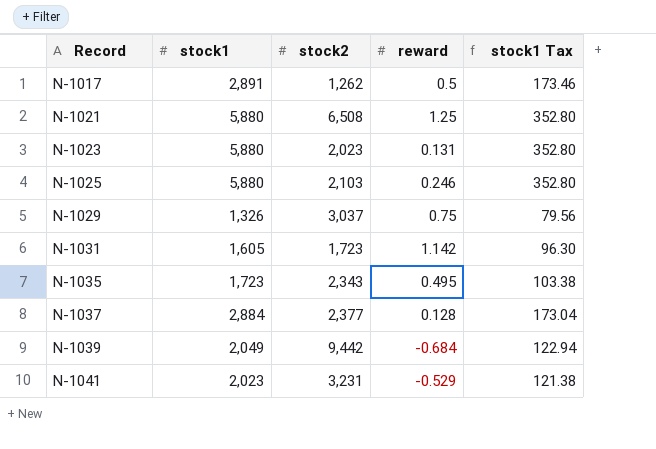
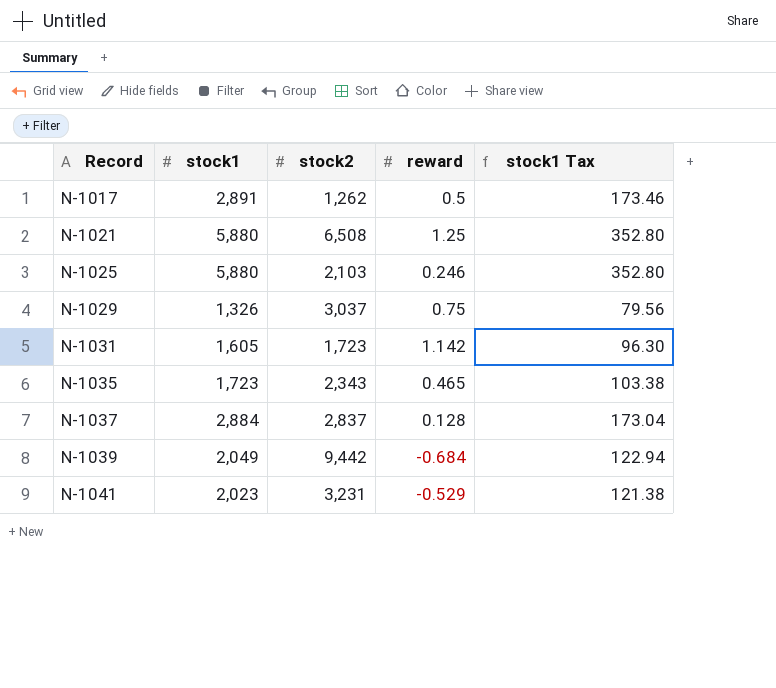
row N-1023: 5,880 | 2,023 | 0.131 | 352.80 -> none
N-1035 | reward: 0.495 -> 0.465
N-1037 | stock2: 2,377 -> 2,837

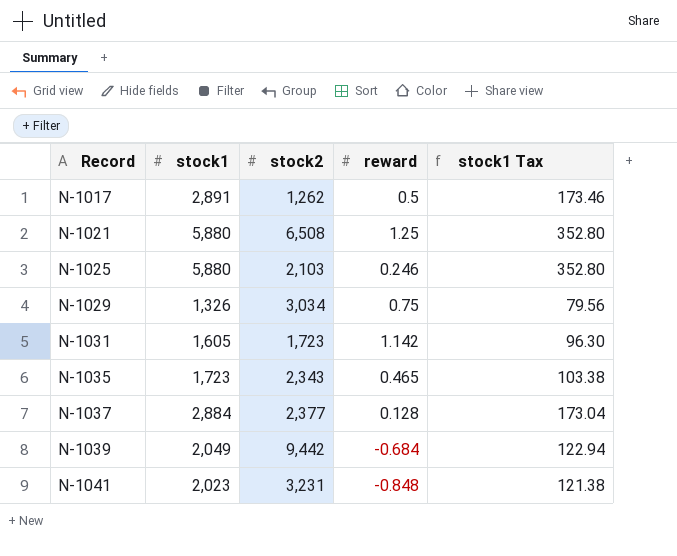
N-1029 | stock2: 3,037 -> 3,034
N-1037 | stock2: 2,837 -> 2,377
N-1041 | reward: -0.529 -> -0.848

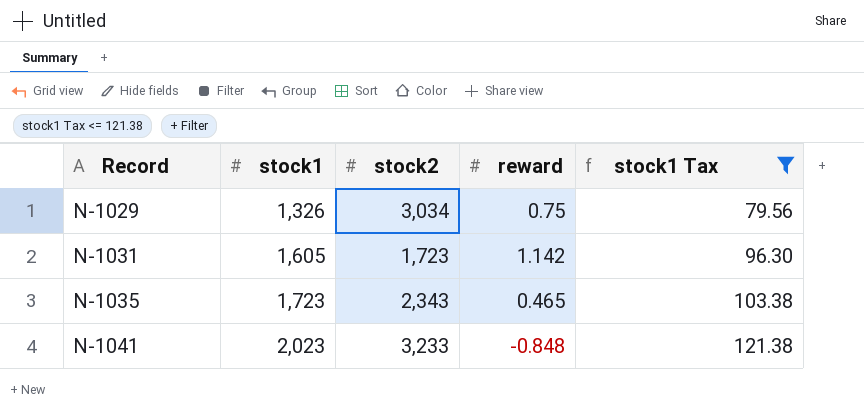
filter: none -> stock1 Tax <= 121.38
N-1041 | stock2: 3,231 -> 3,233

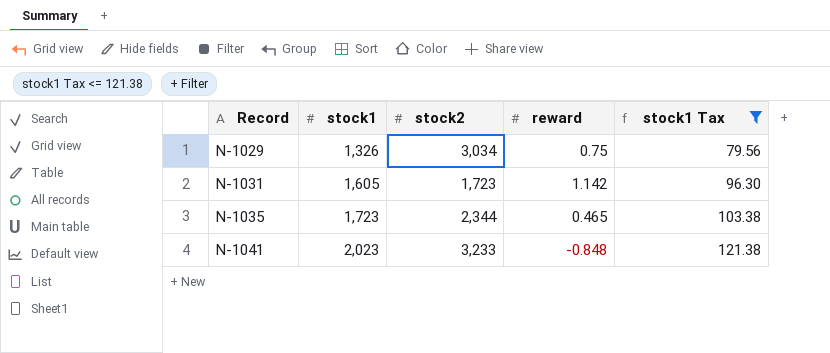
N-1035 | stock2: 2,343 -> 2,344

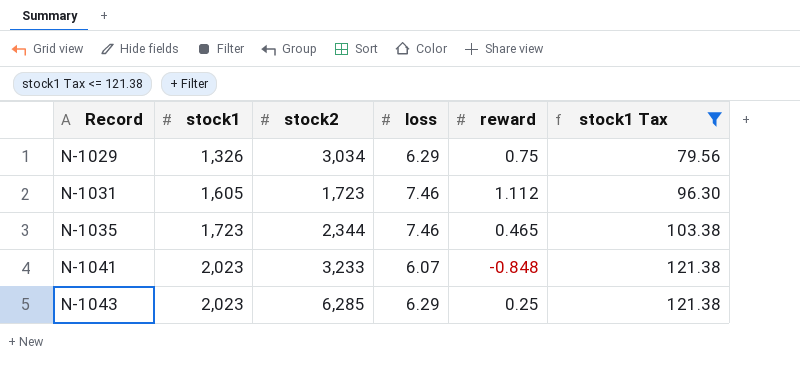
column loss | position: none -> 4
N-1031 | reward: 1.142 -> 1.112
row N-1043: none -> 2,023 | 6,285 | 6.29 | 0.25 | 121.38

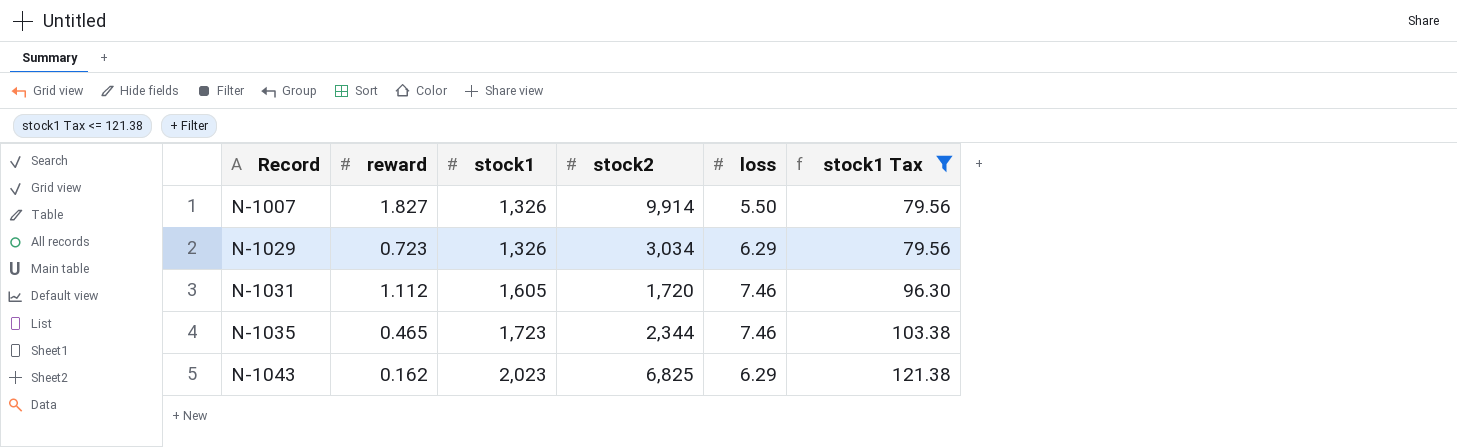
column reward | position: 5 -> 2
row N-1041: 2,023 | 3,233 | 6.07 | -0.848 | 121.38 -> none
row N-1007: none -> 1.827 | 1,326 | 9,914 | 5.50 | 79.56
N-1029 | reward: 0.75 -> 0.723
N-1031 | stock2: 1,723 -> 1,720
N-1043 | reward: 0.25 -> 0.162
N-1043 | stock2: 6,285 -> 6,825

